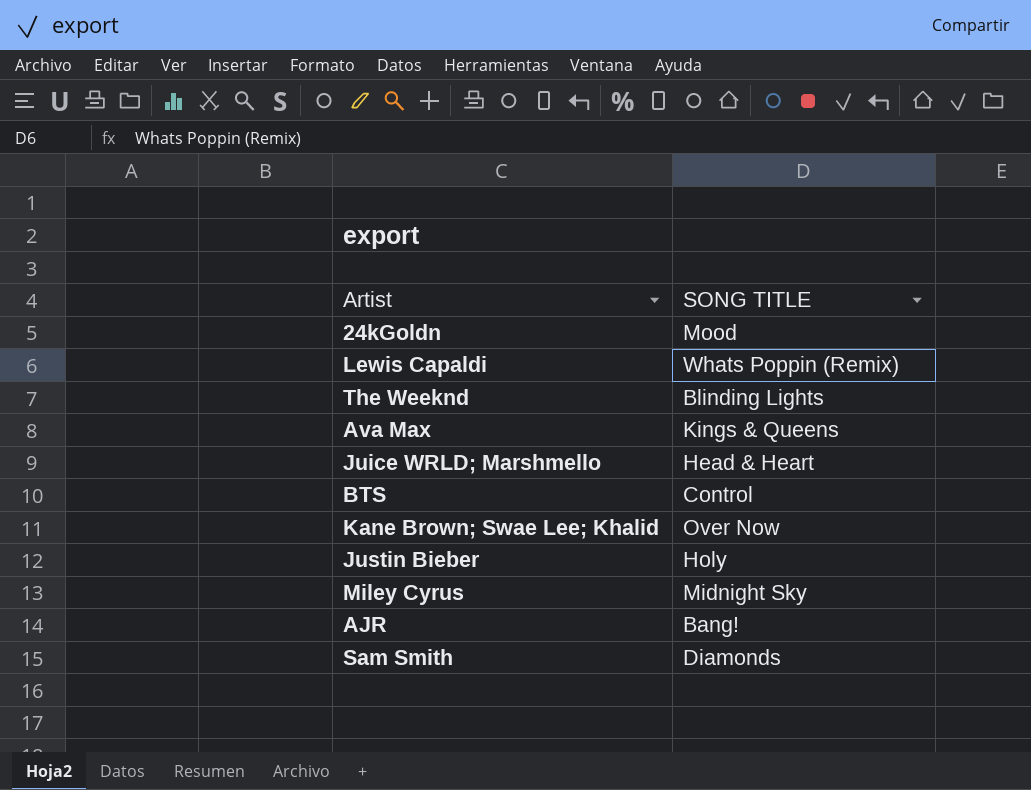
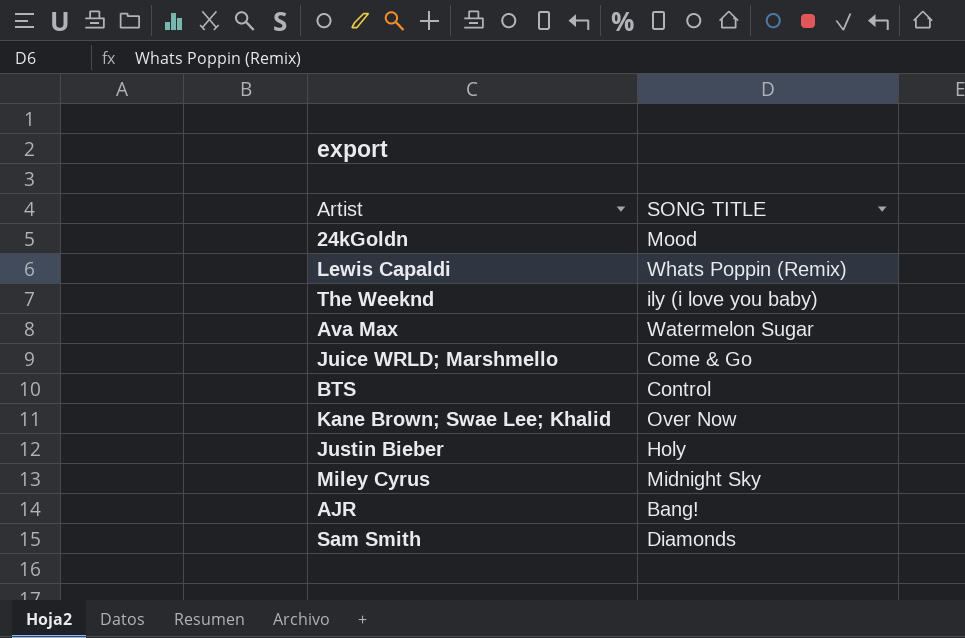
The Weeknd | SONG TITLE: Blinding Lights -> ily (i love you baby)
Ava Max | SONG TITLE: Kings & Queens -> Watermelon Sugar
Juice WRLD; Marshmello | SONG TITLE: Head & Heart -> Come & Go

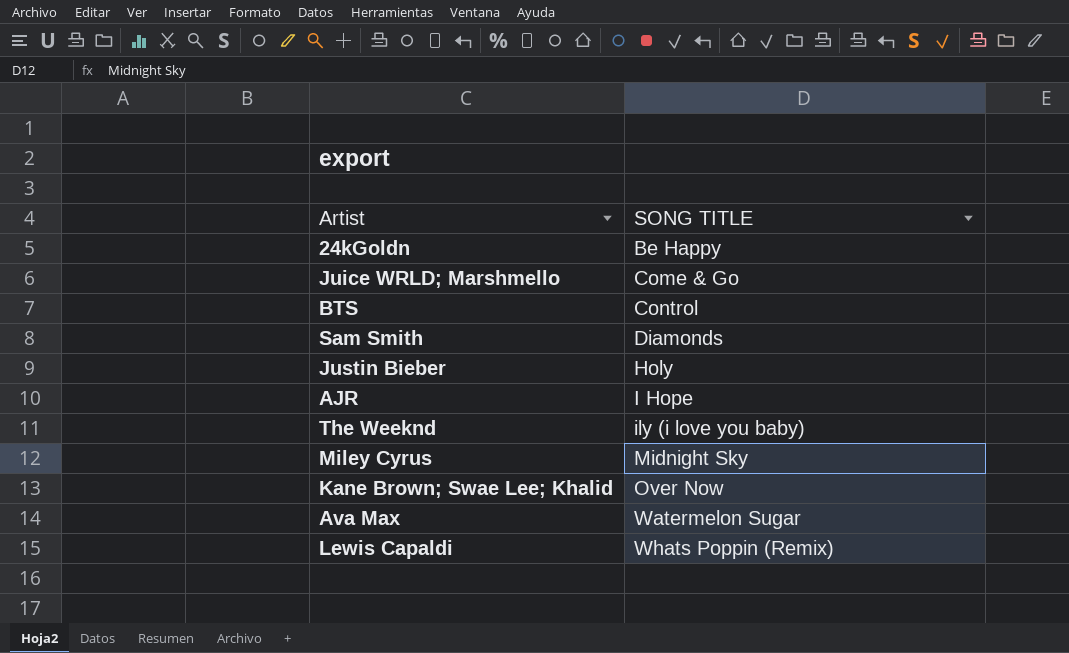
row order: none -> SONG TITLE ascending
24kGoldn | SONG TITLE: Mood -> Be Happy
AJR | SONG TITLE: Bang! -> I Hope

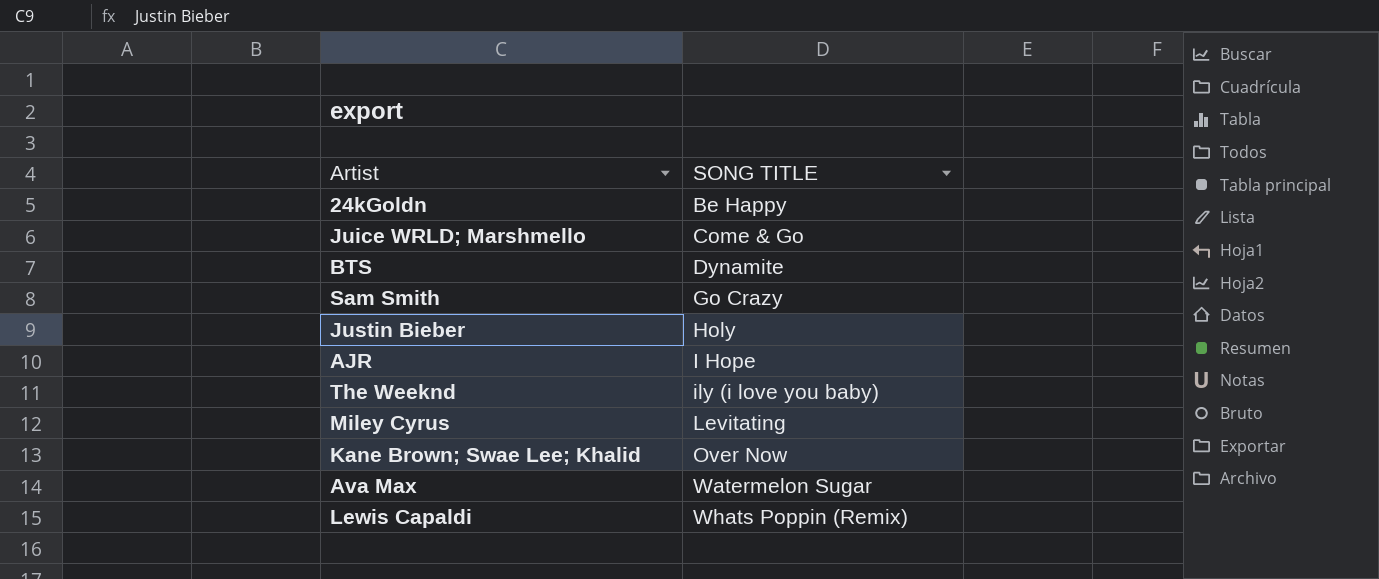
BTS | SONG TITLE: Control -> Dynamite
Sam Smith | SONG TITLE: Diamonds -> Go Crazy
Miley Cyrus | SONG TITLE: Midnight Sky -> Levitating

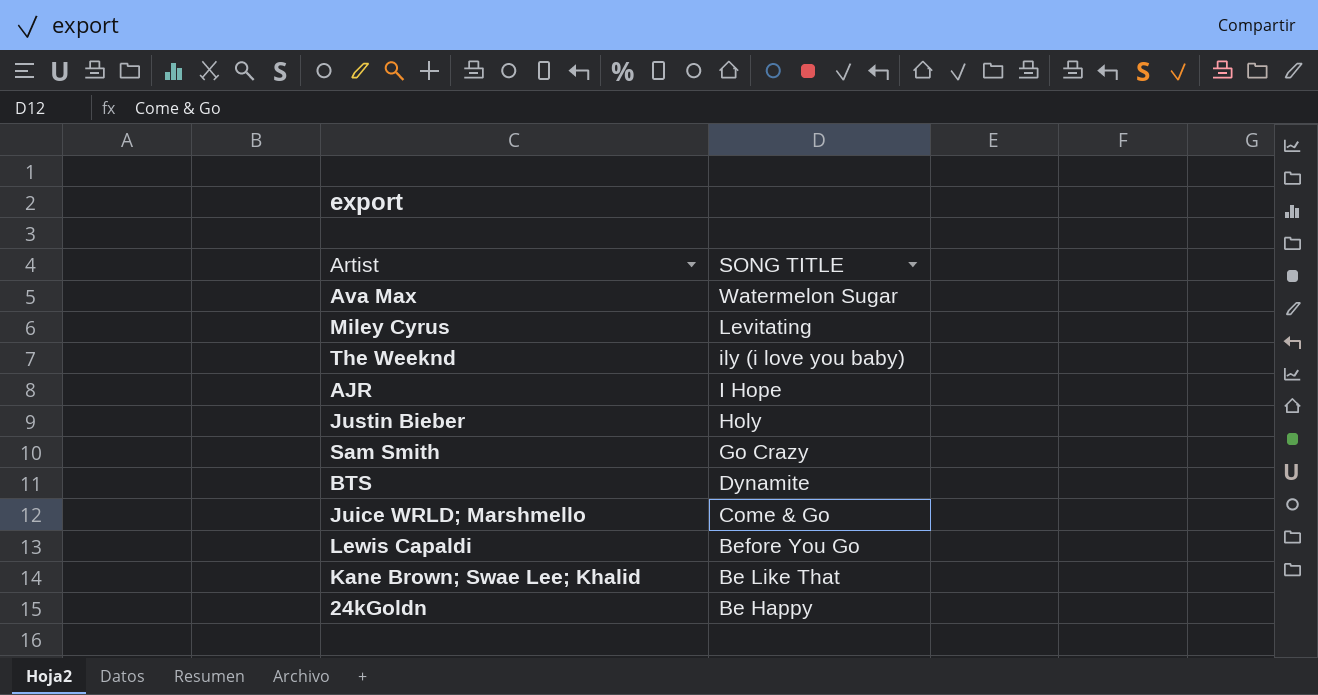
row order: SONG TITLE ascending -> SONG TITLE descending
Lewis Capaldi | SONG TITLE: Whats Poppin (Remix) -> Before You Go
Kane Brown; Swae Lee; Khalid | SONG TITLE: Over Now -> Be Like That

